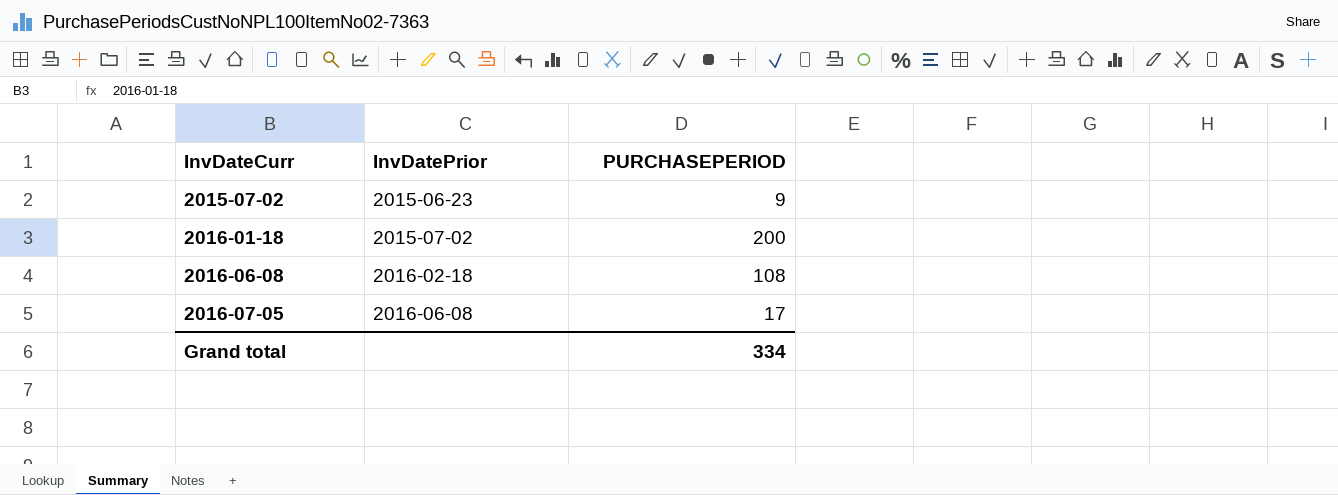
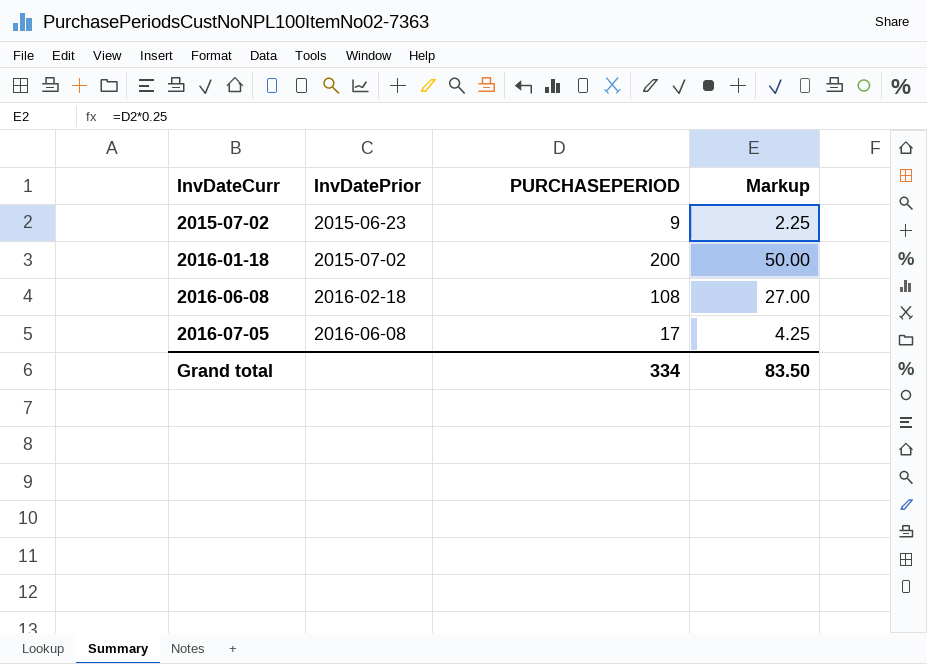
column Markup | formula: none -> [PURCHASEPERIOD] * 0.25

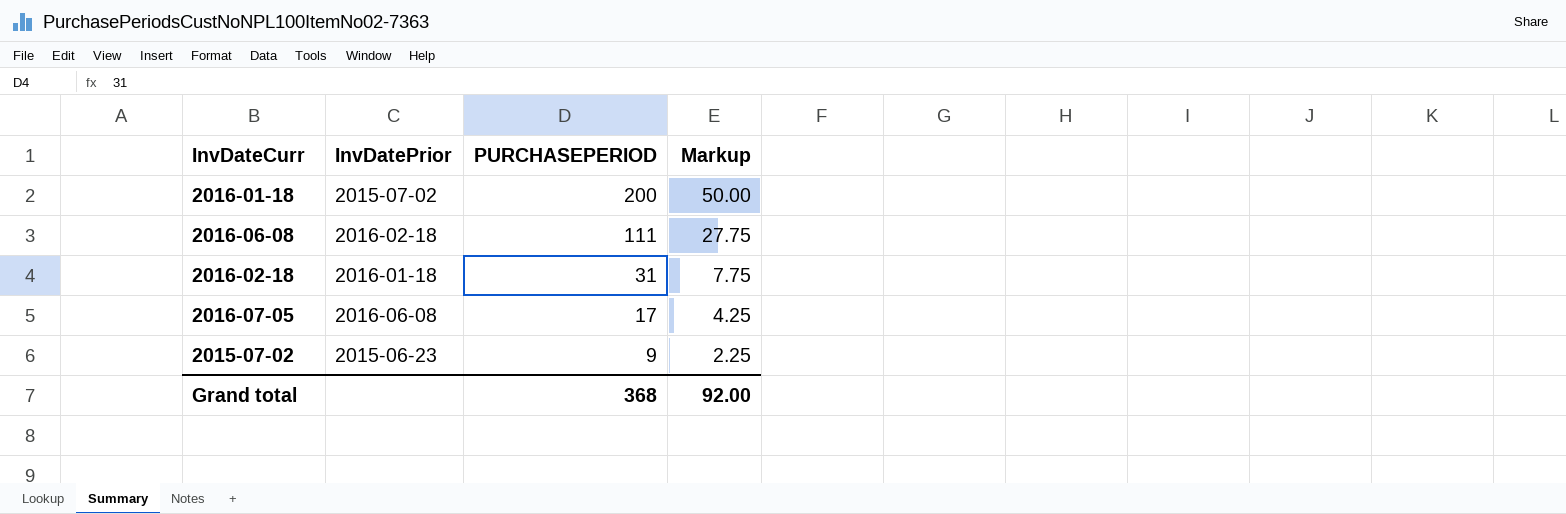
row order: InvDateCurr ascending -> PURCHASEPERIOD descending
2016-06-08 | PURCHASEPERIOD: 108 -> 111
2016-06-08 | Markup: 27.00 -> 27.75
row 2016-02-18: none -> 2016-01-18 | 31 | 7.75
Grand total | PURCHASEPERIOD: 334 -> 368
Grand total | Markup: 83.50 -> 92.00

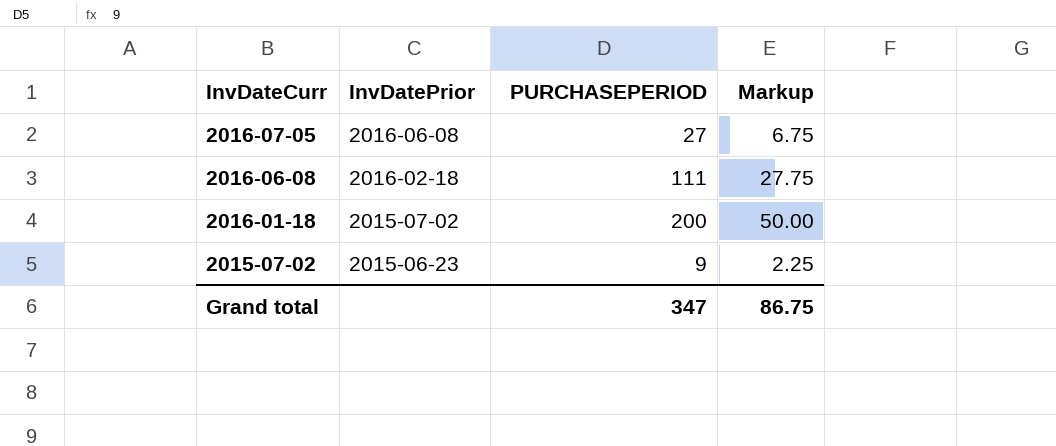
row order: PURCHASEPERIOD descending -> InvDateCurr descending
row 2016-02-18: 2016-01-18 | 31 | 7.75 -> none
2016-07-05 | PURCHASEPERIOD: 17 -> 27
2016-07-05 | Markup: 4.25 -> 6.75
Grand total | PURCHASEPERIOD: 368 -> 347
Grand total | Markup: 92.00 -> 86.75

